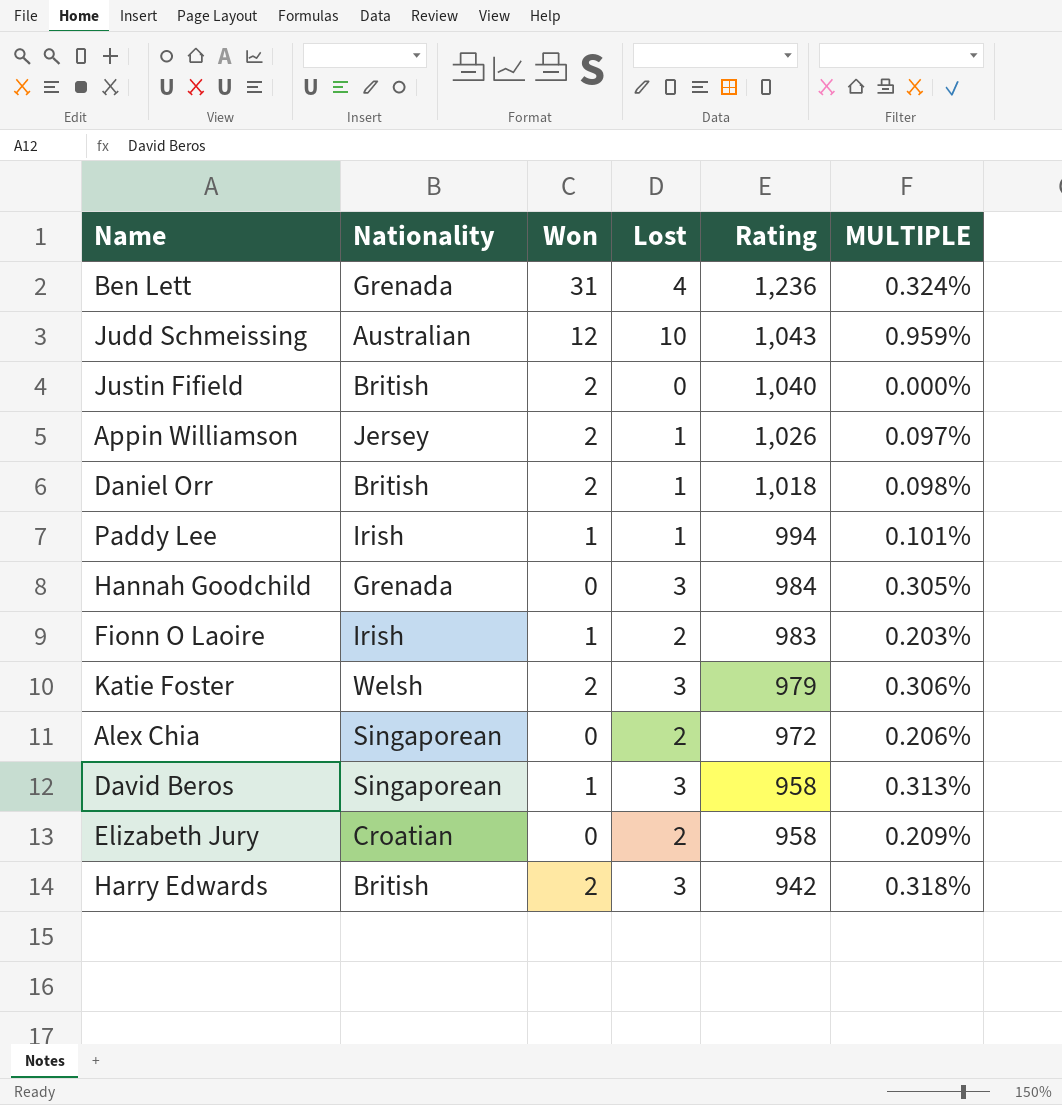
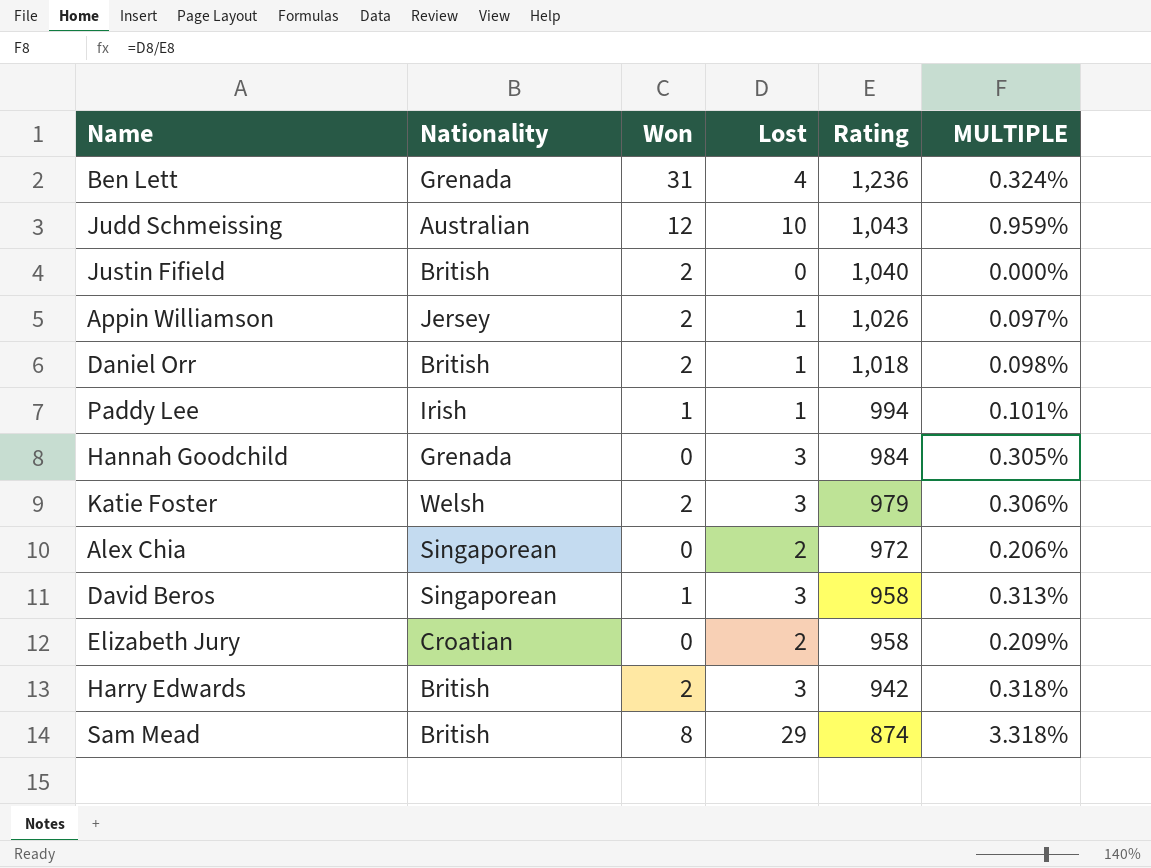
row Fionn O Laoire: Irish | 1 | 2 | 983 | 0.203% -> none
row Sam Mead: none -> British | 8 | 29 | 874 | 3.318%

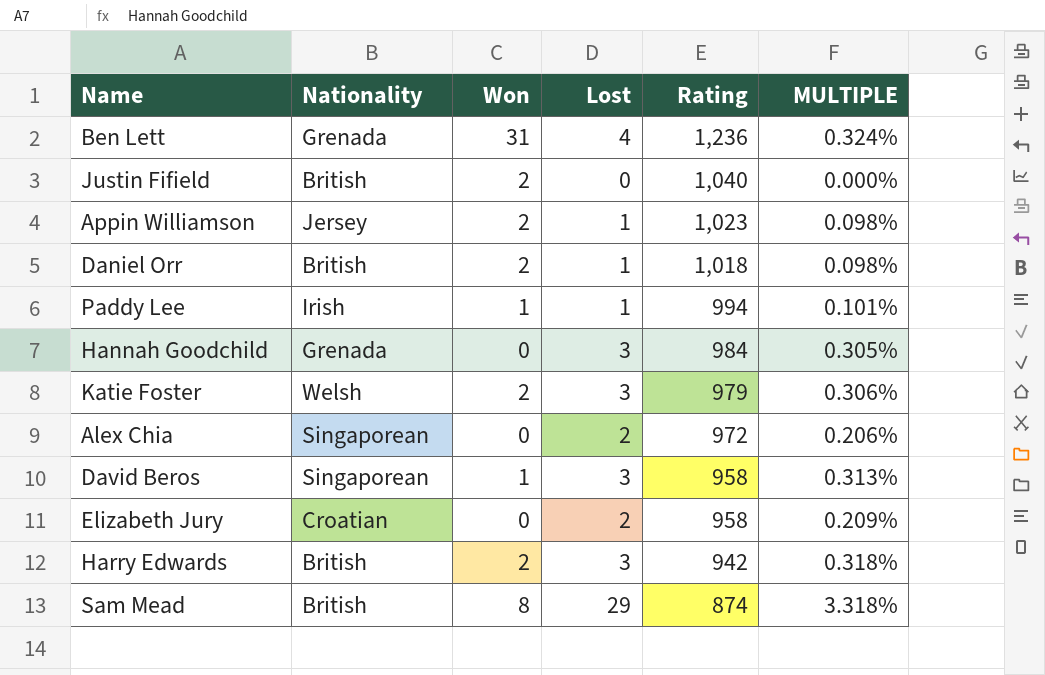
row Judd Schmeissing: Australian | 12 | 10 | 1,043 | 0.959% -> none
Appin Williamson | Rating: 1,026 -> 1,023
Appin Williamson | MULTIPLE: 0.097% -> 0.098%

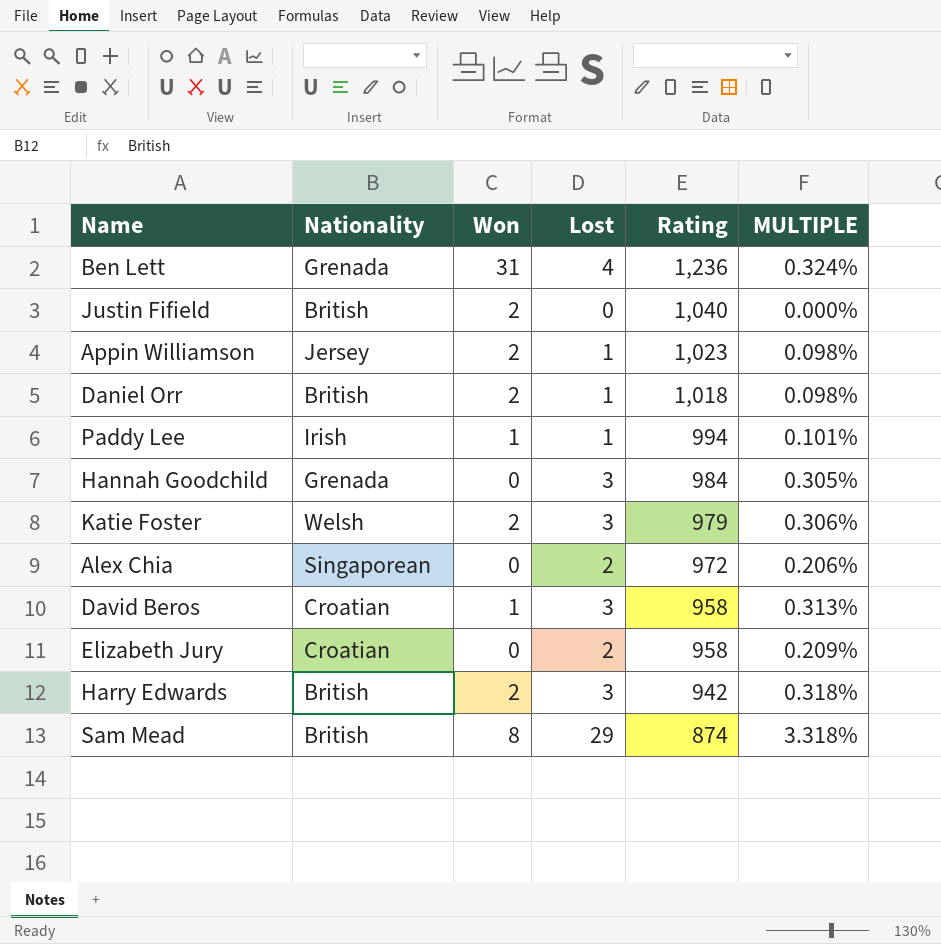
David Beros | Nationality: Singaporean -> Croatian

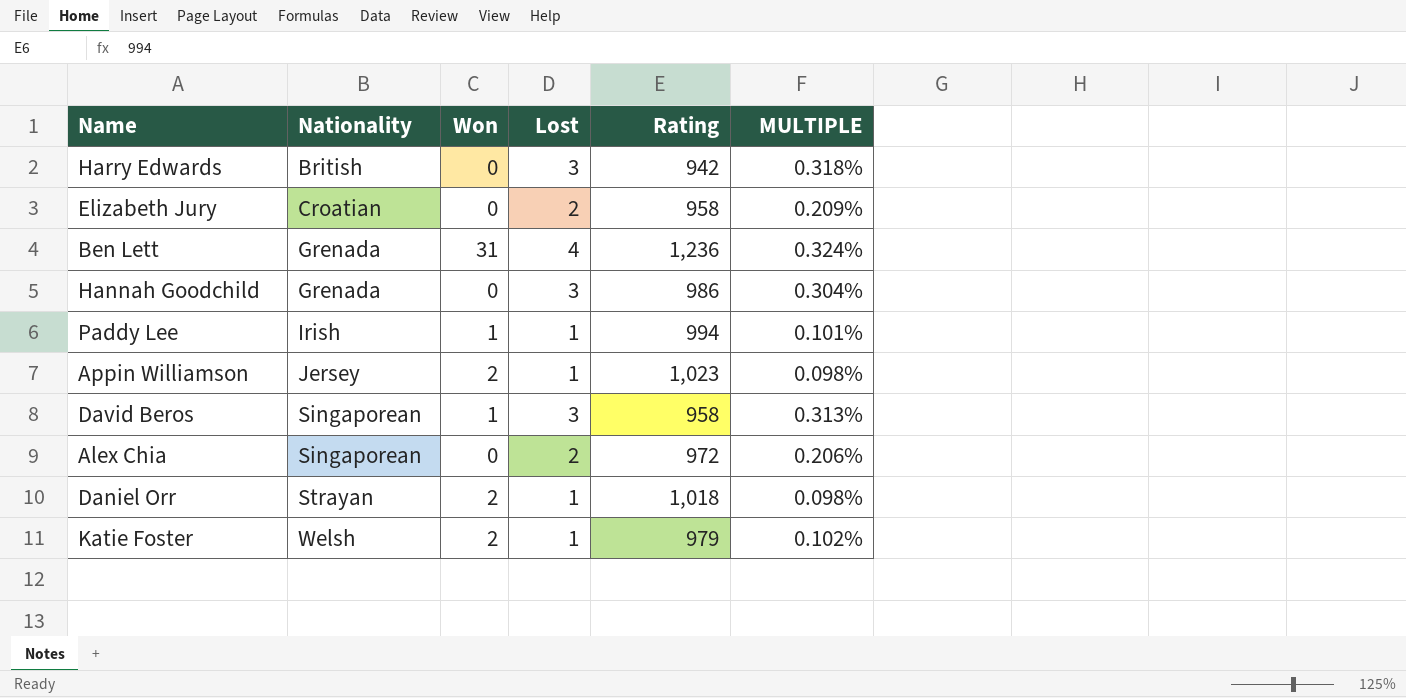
row order: Rating descending -> Nationality ascending
row Justin Fifield: British | 2 | 0 | 1,040 | 0.000% -> none
row Sam Mead: British | 8 | 29 | 874 | 3.318% -> none
Harry Edwards | Won: 2 -> 0
Hannah Goodchild | Rating: 984 -> 986
Hannah Goodchild | MULTIPLE: 0.305% -> 0.304%
David Beros | Nationality: Croatian -> Singaporean
Daniel Orr | Nationality: British -> Strayan
Katie Foster | Lost: 3 -> 1
Katie Foster | MULTIPLE: 0.306% -> 0.102%

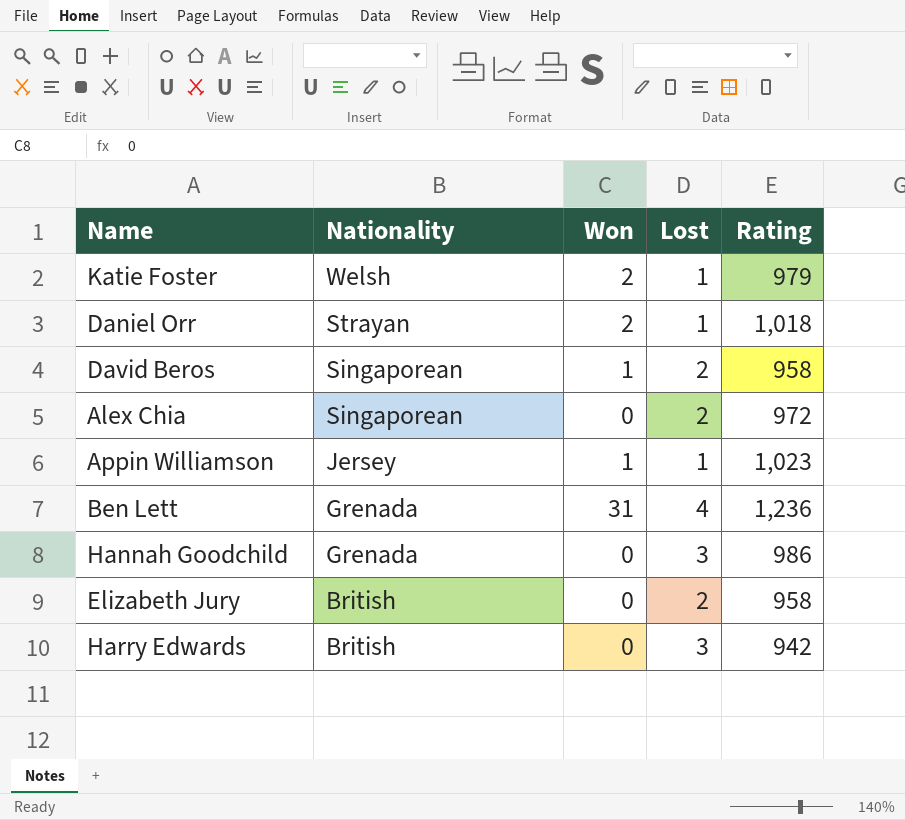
row order: Nationality ascending -> Nationality descending
column MULTIPLE | formula: [Lost] / [Rating] -> none
row Paddy Lee: Irish | 1 | 1 | 994 | 0.101% -> none
David Beros | Lost: 3 -> 2
Appin Williamson | Won: 2 -> 1
Elizabeth Jury | Nationality: Croatian -> British

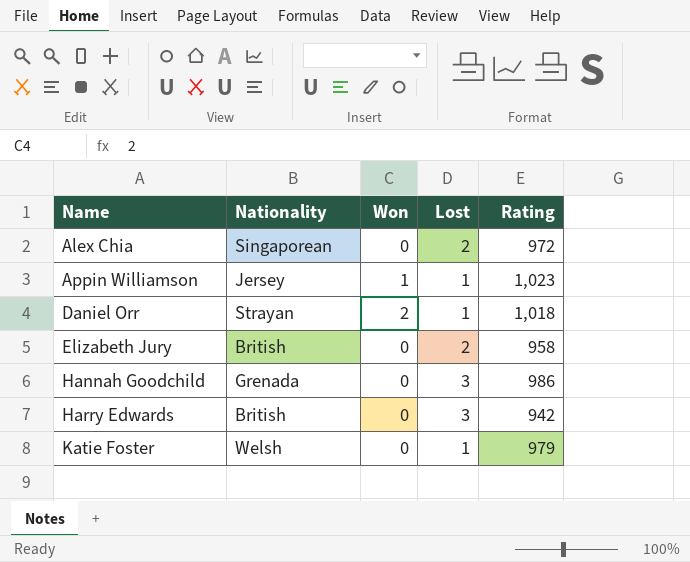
row order: Nationality descending -> Name ascending
row David Beros: Singaporean | 1 | 2 | 958 -> none
row Ben Lett: Grenada | 31 | 4 | 1,236 -> none
Katie Foster | Won: 2 -> 0

